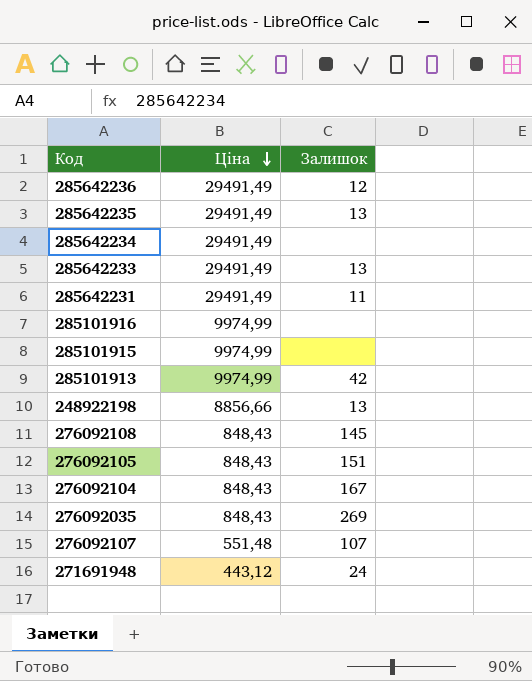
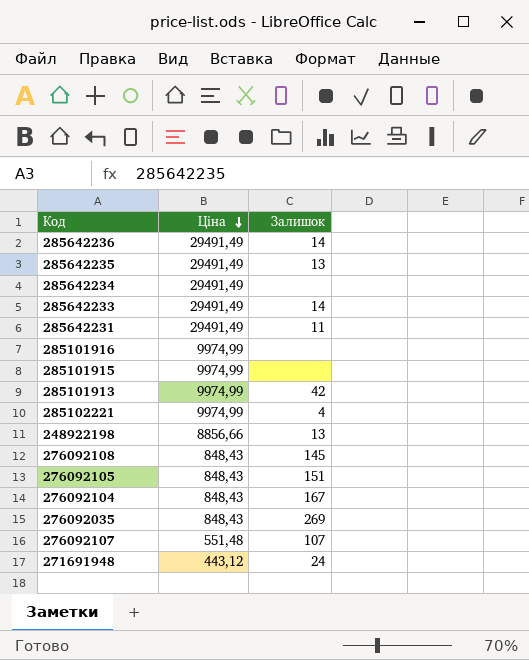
285642236 | Залишок: 12 -> 14
285642233 | Залишок: 13 -> 14
row 285102221: none -> 9974,99 | 4

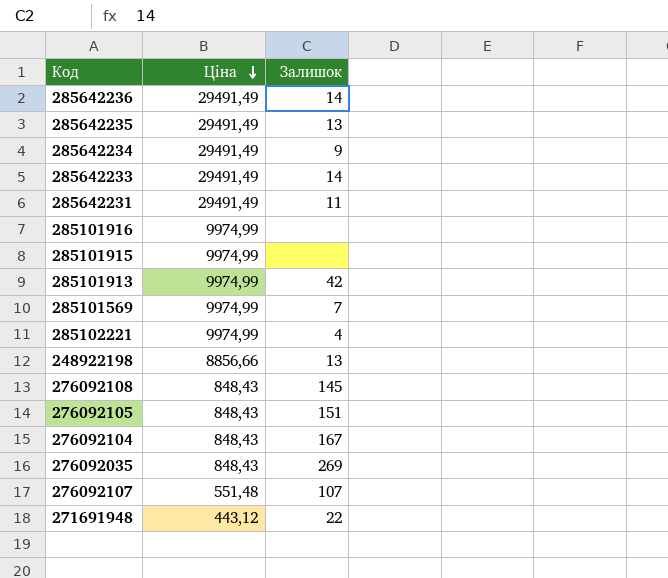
285642234 | Залишок: none -> 9
row 285101569: none -> 9974,99 | 7
271691948 | Залишок: 24 -> 22

